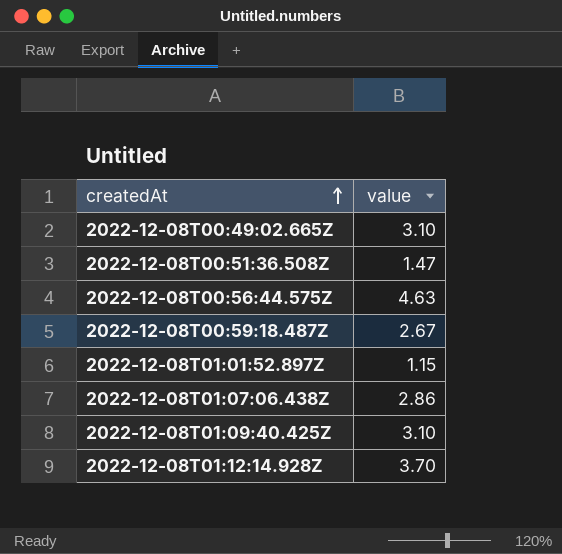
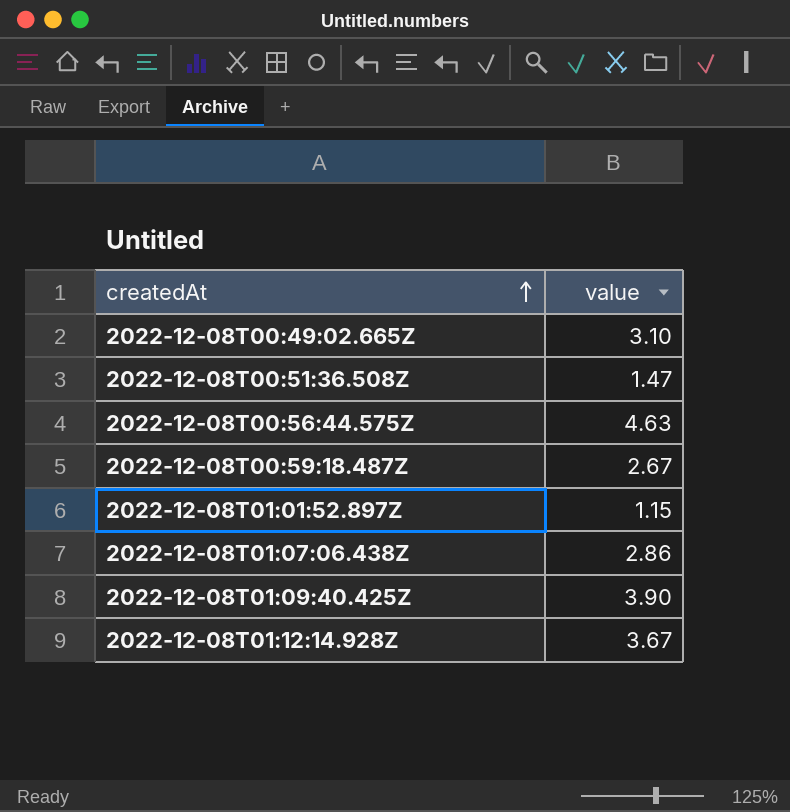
2022-12-08T01:09:40.425Z | value: 3.10 -> 3.90
2022-12-08T01:12:14.928Z | value: 3.70 -> 3.67

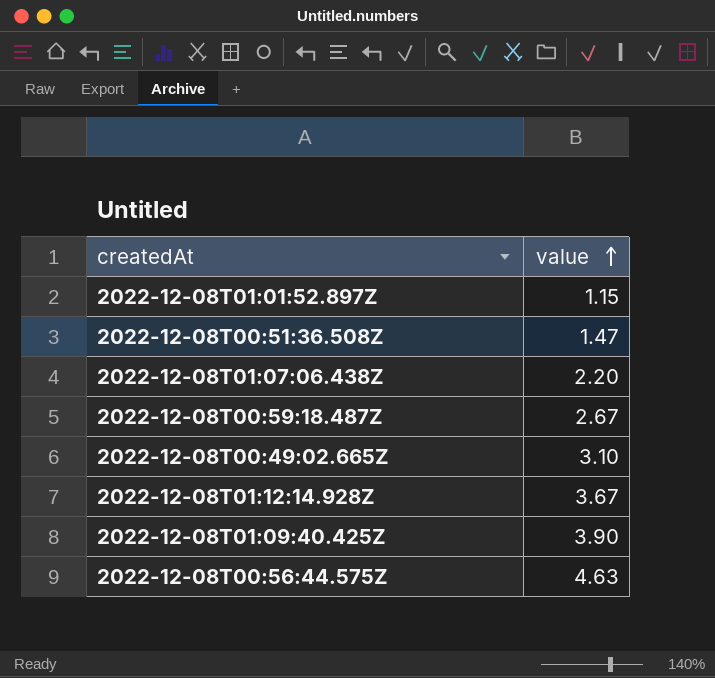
row order: createdAt ascending -> value ascending
2022-12-08T01:07:06.438Z | value: 2.86 -> 2.20

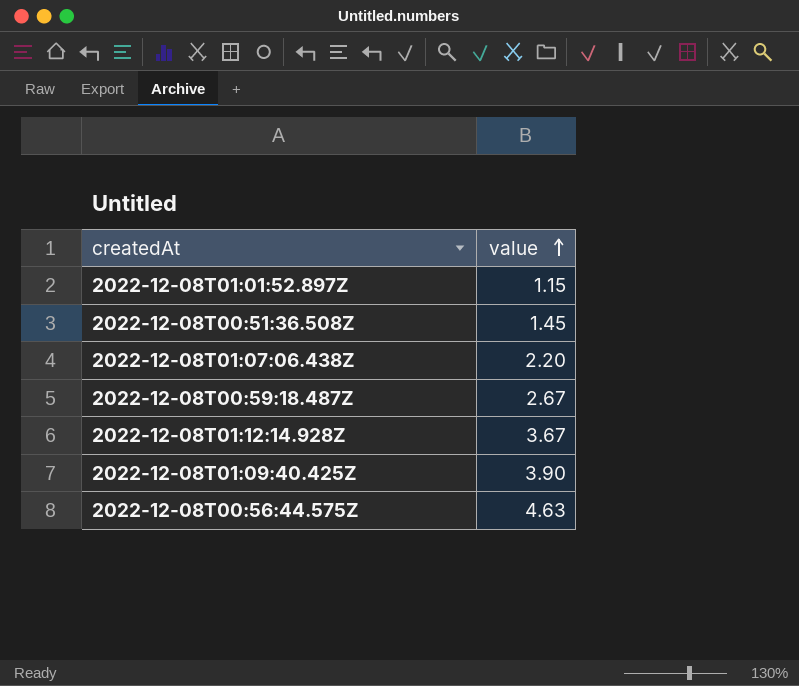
row 2022-12-08T00:49:02.665Z: 3.10 -> none
2022-12-08T00:51:36.508Z | value: 1.47 -> 1.45

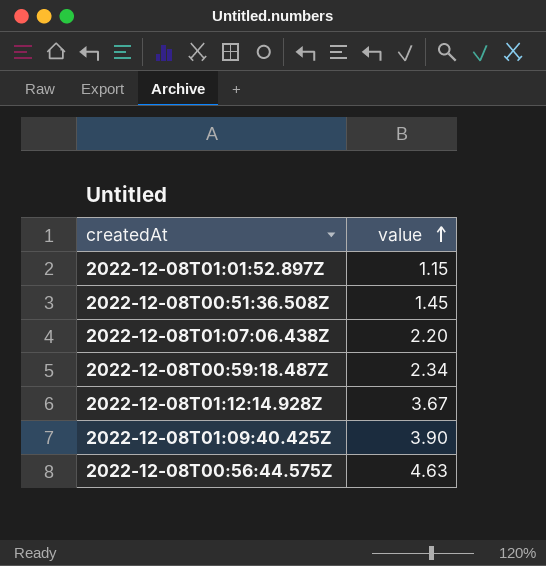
2022-12-08T00:59:18.487Z | value: 2.67 -> 2.34

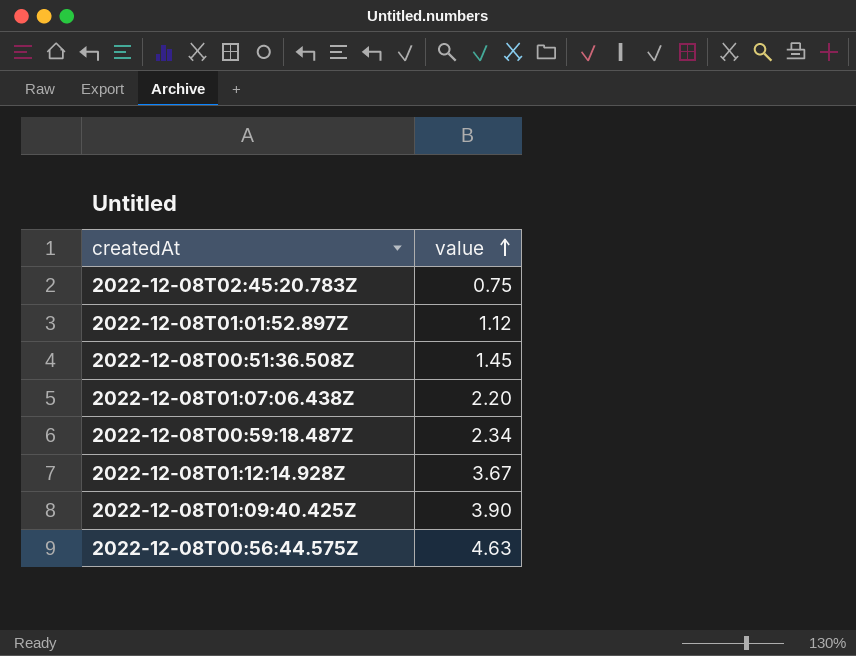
row 2022-12-08T02:45:20.783Z: none -> 0.75
2022-12-08T01:01:52.897Z | value: 1.15 -> 1.12

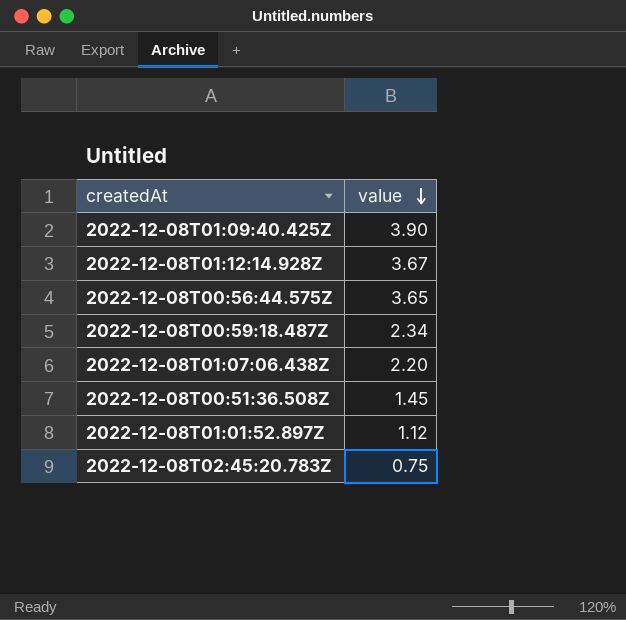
row order: value ascending -> value descending
2022-12-08T00:56:44.575Z | value: 4.63 -> 3.65

